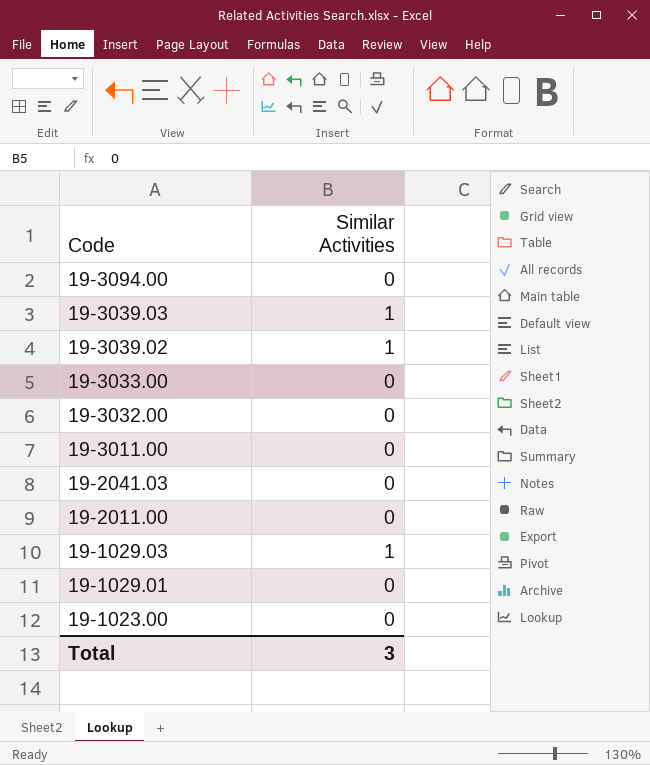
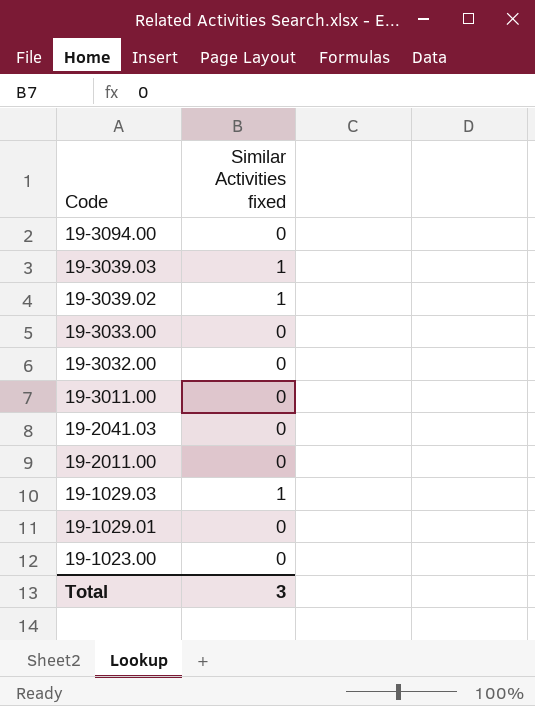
column name: Similar Activities -> Similar Activities fixed

